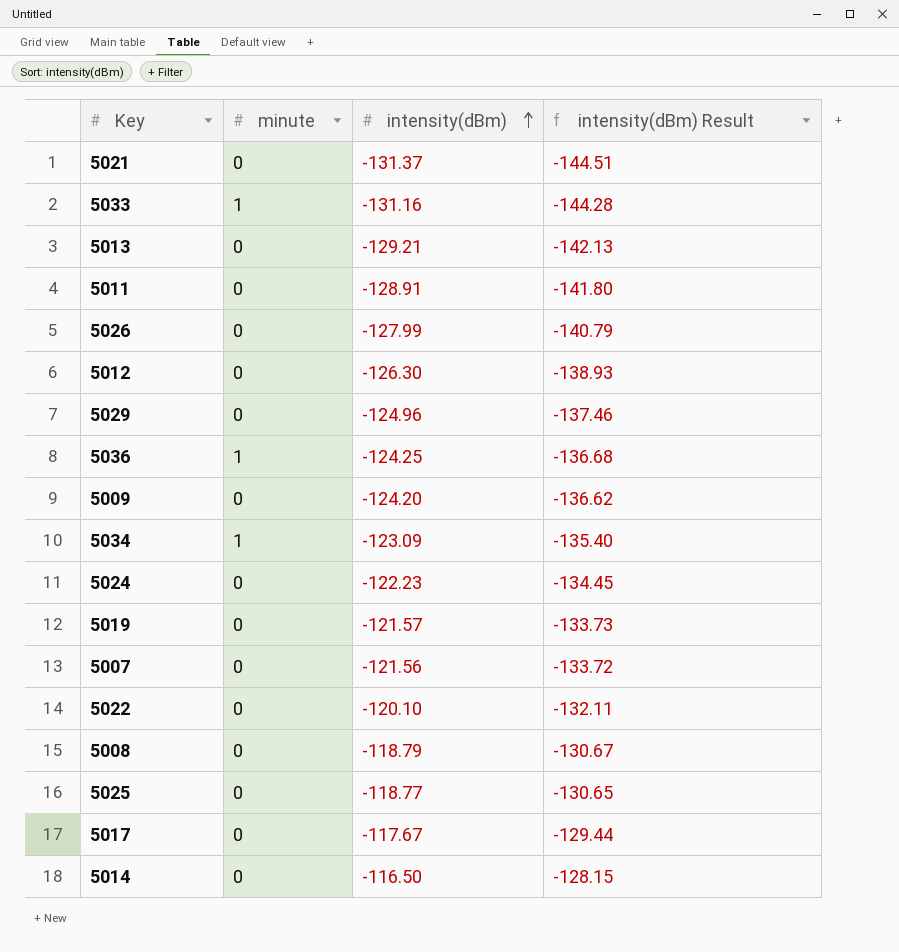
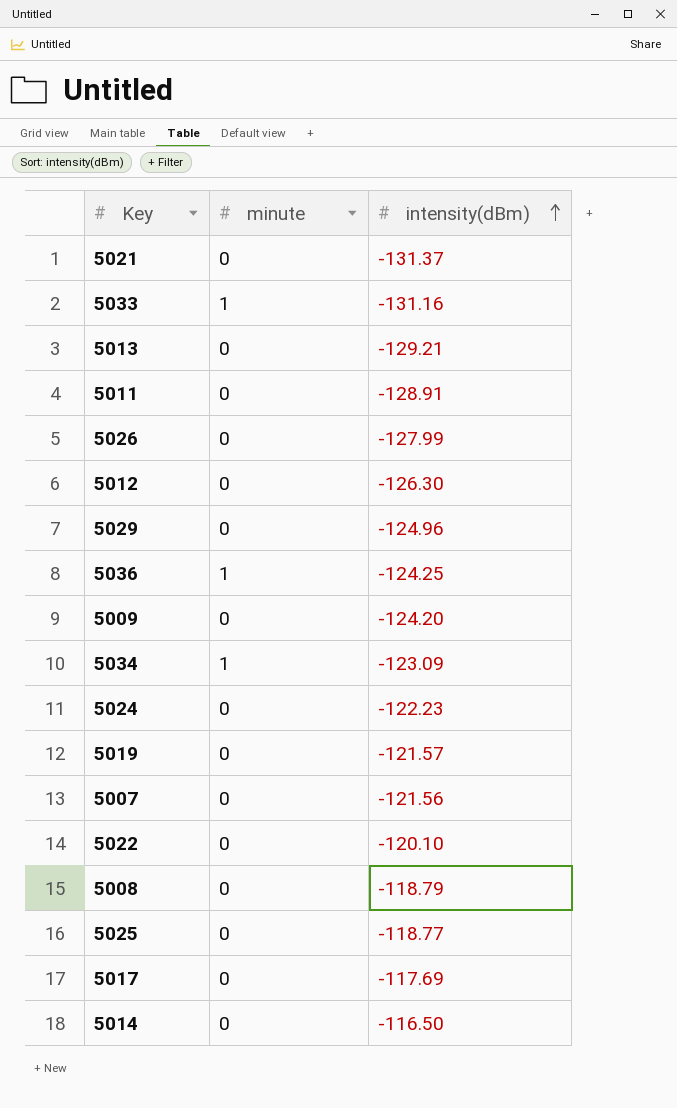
column intensity(dBm) Result | formula: [intensity(dBm)] * 1.1 -> none
5017 | intensity(dBm): -117.67 -> -117.69

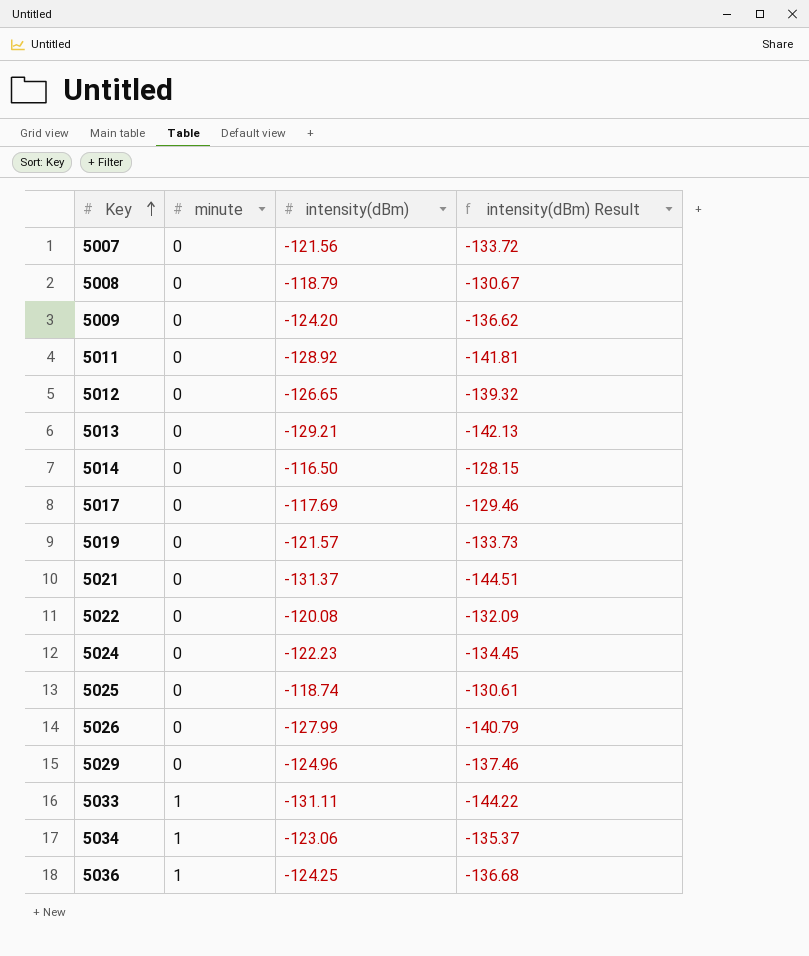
row order: intensity(dBm) ascending -> Key ascending
column intensity(dBm) Result | formula: none -> [intensity(dBm)] * 1.1
5011 | intensity(dBm): -128.91 -> -128.92
5012 | intensity(dBm): -126.30 -> -126.65
5022 | intensity(dBm): -120.10 -> -120.08
5025 | intensity(dBm): -118.77 -> -118.74
5033 | intensity(dBm): -131.16 -> -131.11
5034 | intensity(dBm): -123.09 -> -123.06

